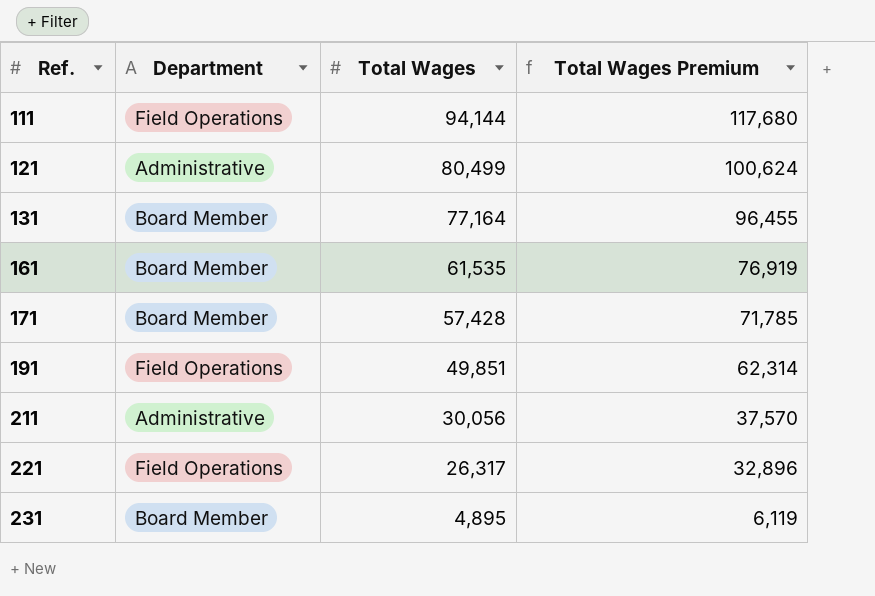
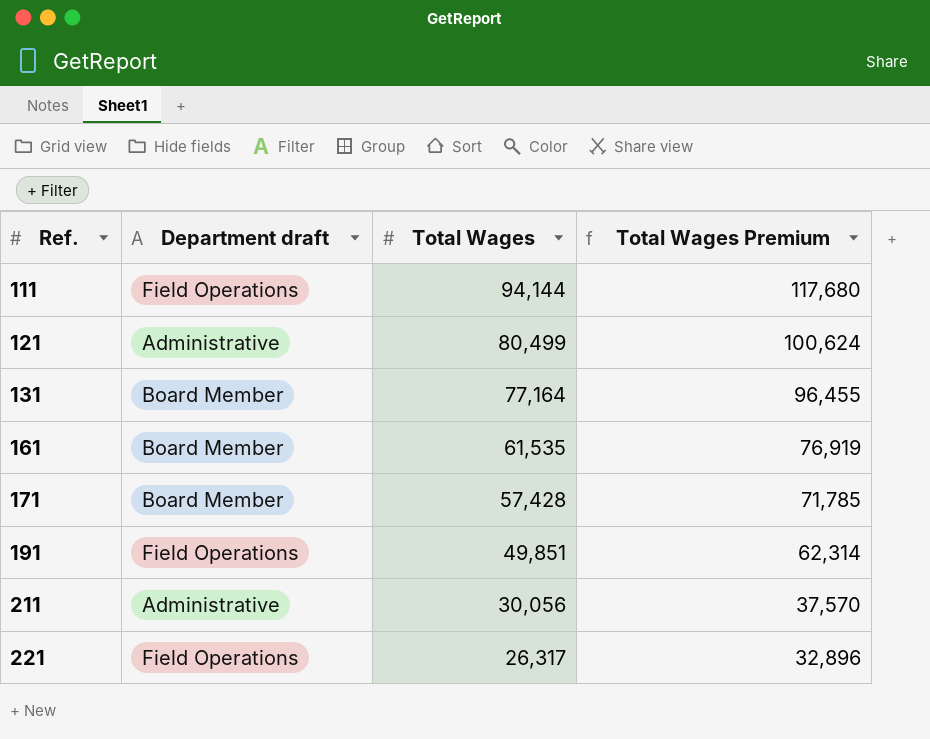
column name: Department -> Department draft
row 231: Board Member | 4,895 | 6,119 -> none

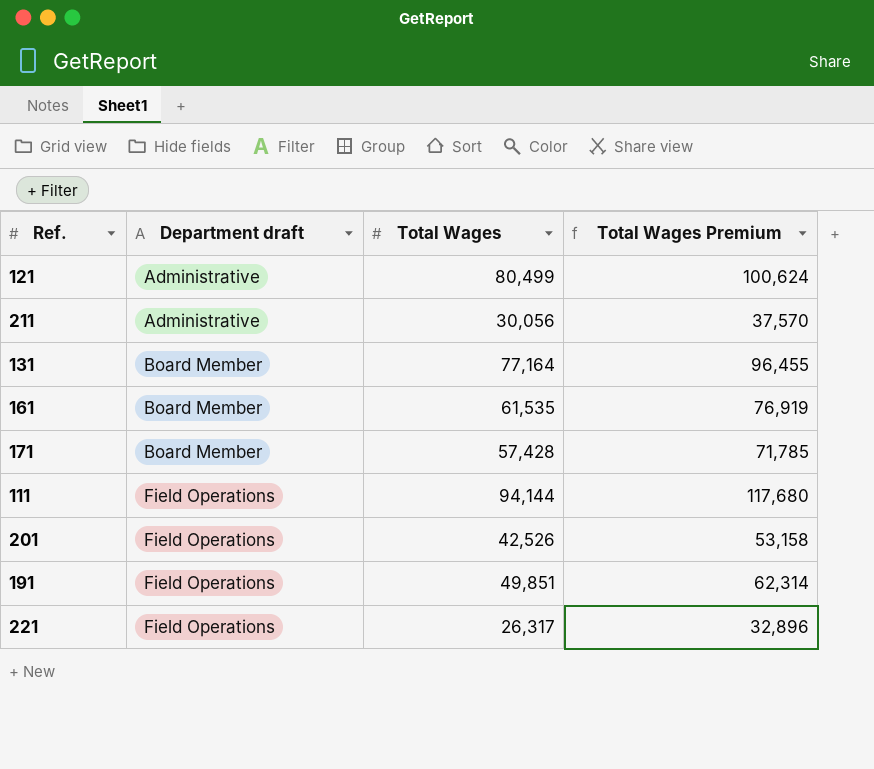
row order: Ref. ascending -> Department draft ascending
row 201: none -> Field Operations | 42,526 | 53,158

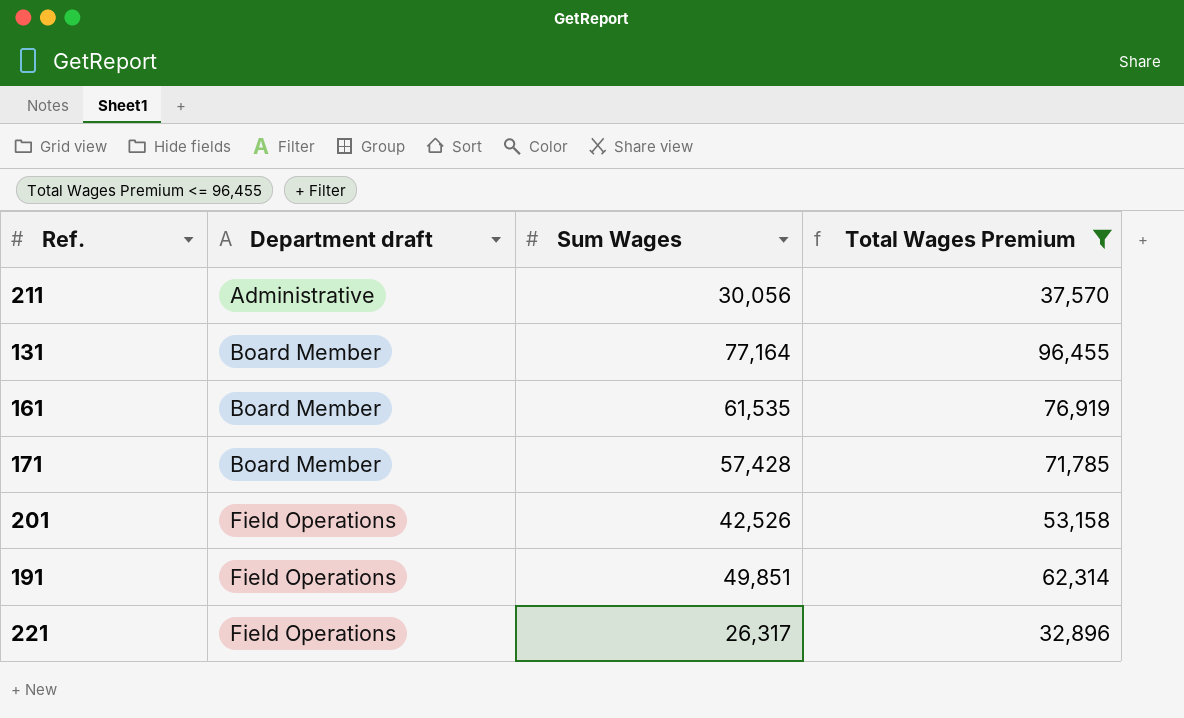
filter: none -> Total Wages Premium <= 96,455
column name: Total Wages -> Sum Wages

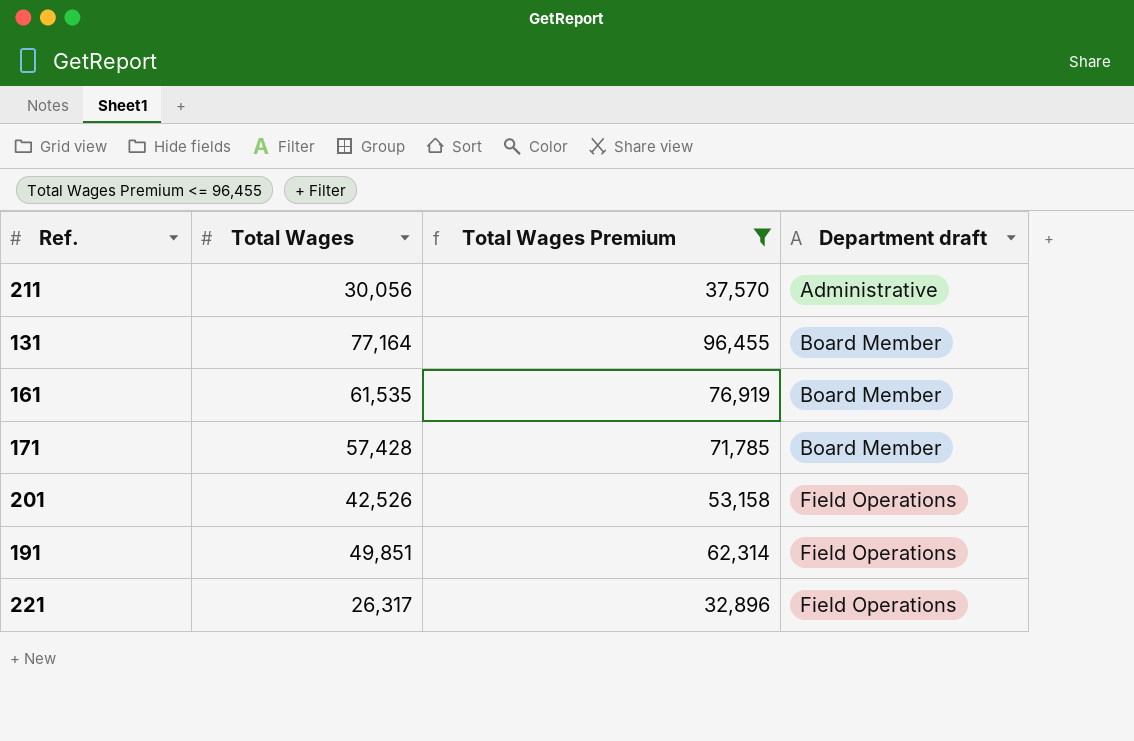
column name: Sum Wages -> Total Wages
column Department draft | position: 2 -> 4

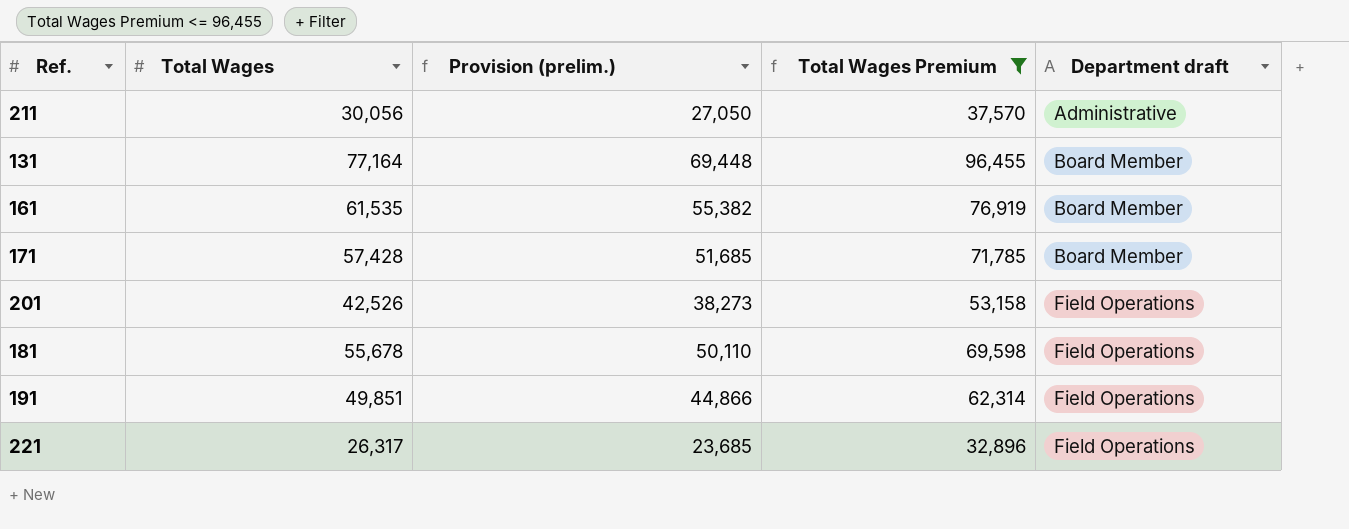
column Provision (prelim.) | formula: none -> [Total Wages] * 0.9
row 181: none -> 55,678 | 50,110 | 69,598 | Field Operations

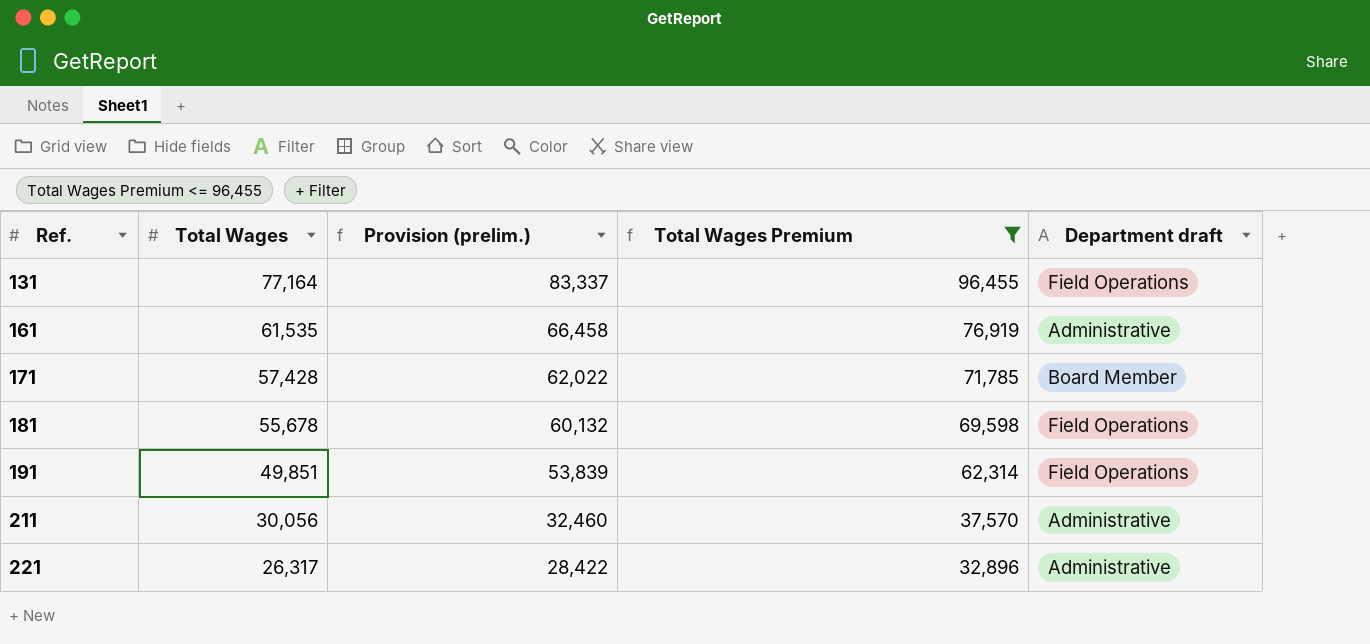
row order: Department draft ascending -> Ref. ascending
column Provision (prelim.) | formula: [Total Wages] * 0.9 -> [Total Wages] * 1.08
row 201: 42,526 | 38,273 | 53,158 | Field Operations -> none
131 | Department draft: Board Member -> Field Operations
161 | Department draft: Board Member -> Administrative
221 | Department draft: Field Operations -> Administrative

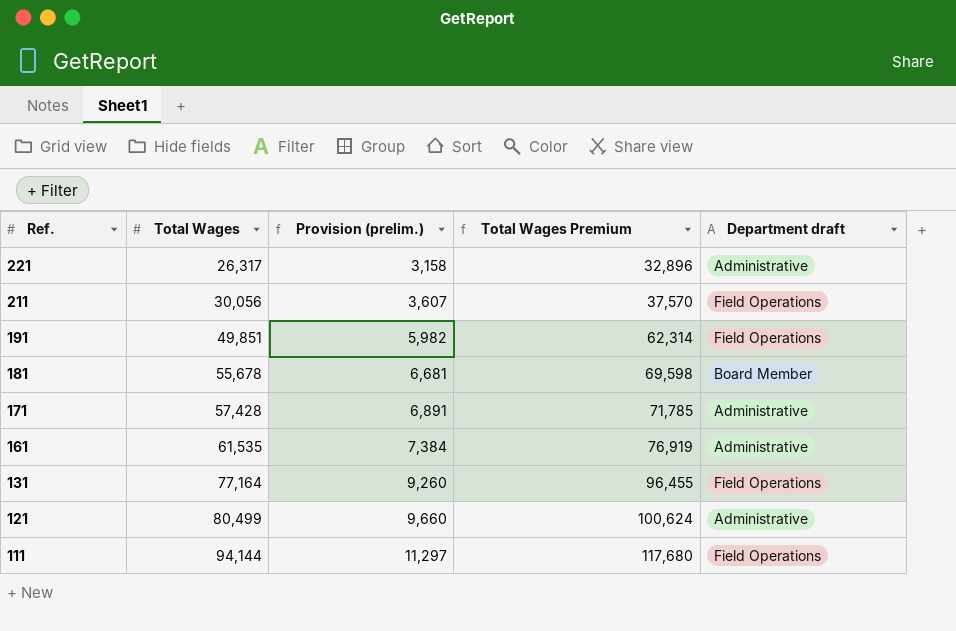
filter: Total Wages Premium <= 96,455 -> none
row order: Ref. ascending -> Ref. descending
column Provision (prelim.) | formula: [Total Wages] * 1.08 -> [Total Wages] * 0.12
211 | Department draft: Administrative -> Field Operations
181 | Department draft: Field Operations -> Board Member
171 | Department draft: Board Member -> Administrative

